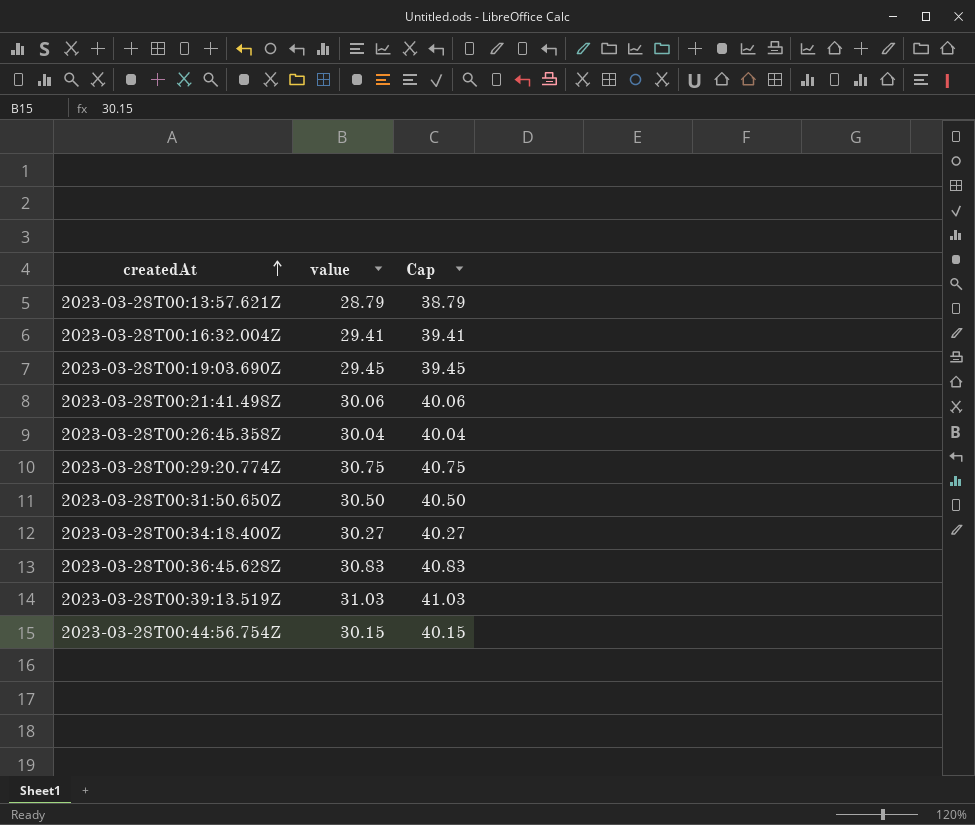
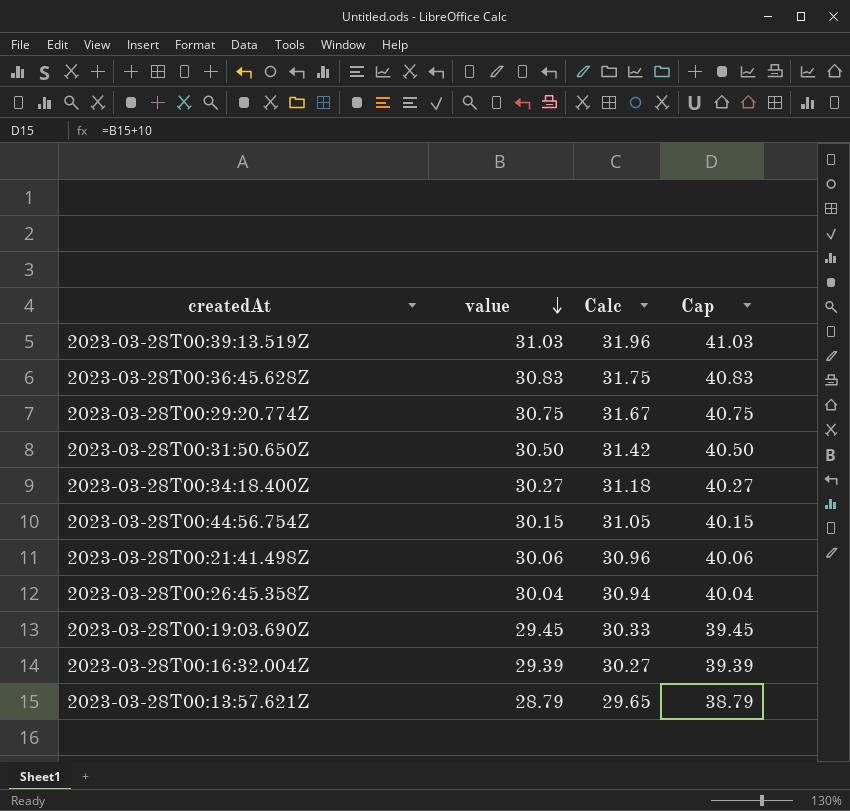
row order: createdAt ascending -> value descending
column Calc | formula: none -> [value] * 1.03
2023-03-28T00:16:32.004Z | value: 29.41 -> 29.39
2023-03-28T00:16:32.004Z | Cap: 39.41 -> 39.39

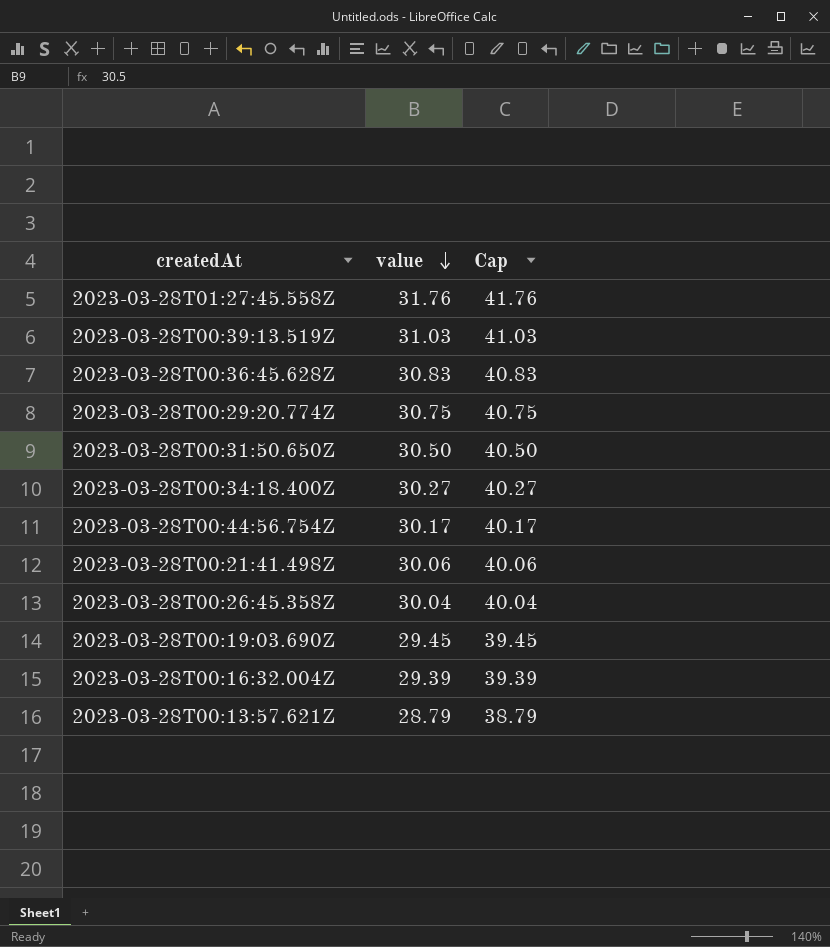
column Calc | formula: [value] * 1.03 -> none
row 2023-03-28T01:27:45.558Z: none -> 31.76 | 41.76
2023-03-28T00:44:56.754Z | value: 30.15 -> 30.17
2023-03-28T00:44:56.754Z | Cap: 40.15 -> 40.17

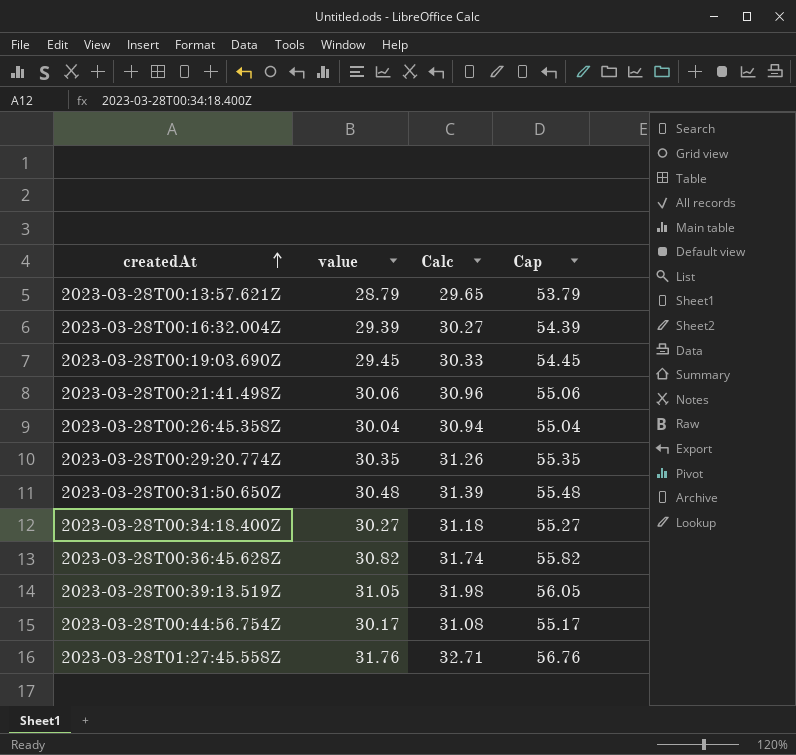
row order: value descending -> createdAt ascending
column Calc | formula: none -> [value] * 1.03
column Cap | formula: [value] + 10 -> [value] + 25
2023-03-28T00:29:20.774Z | value: 30.75 -> 30.35
2023-03-28T00:31:50.650Z | value: 30.50 -> 30.48
2023-03-28T00:36:45.628Z | value: 30.83 -> 30.82
2023-03-28T00:39:13.519Z | value: 31.03 -> 31.05

